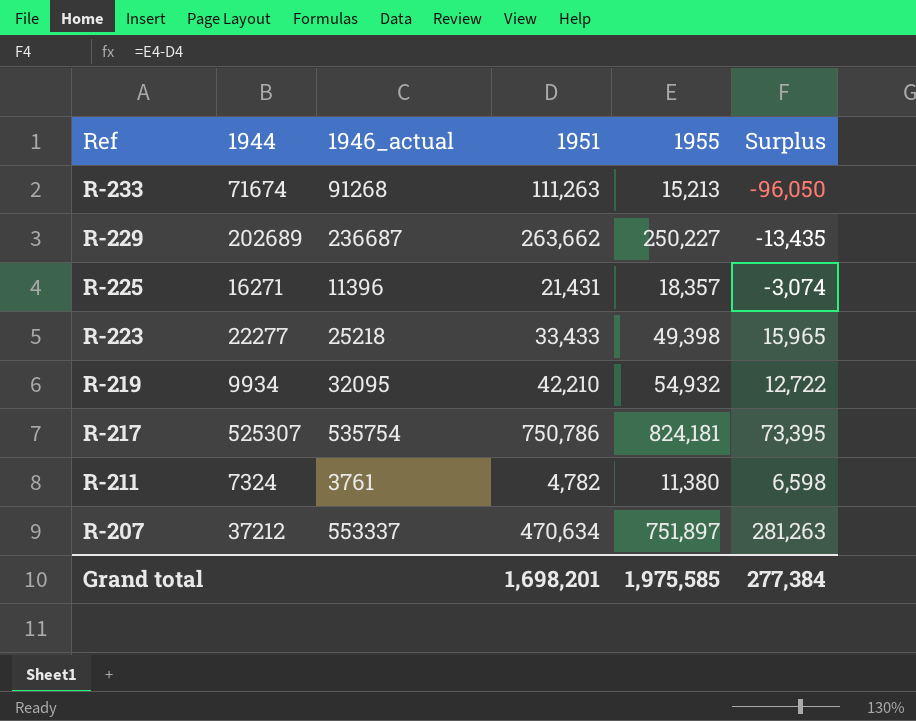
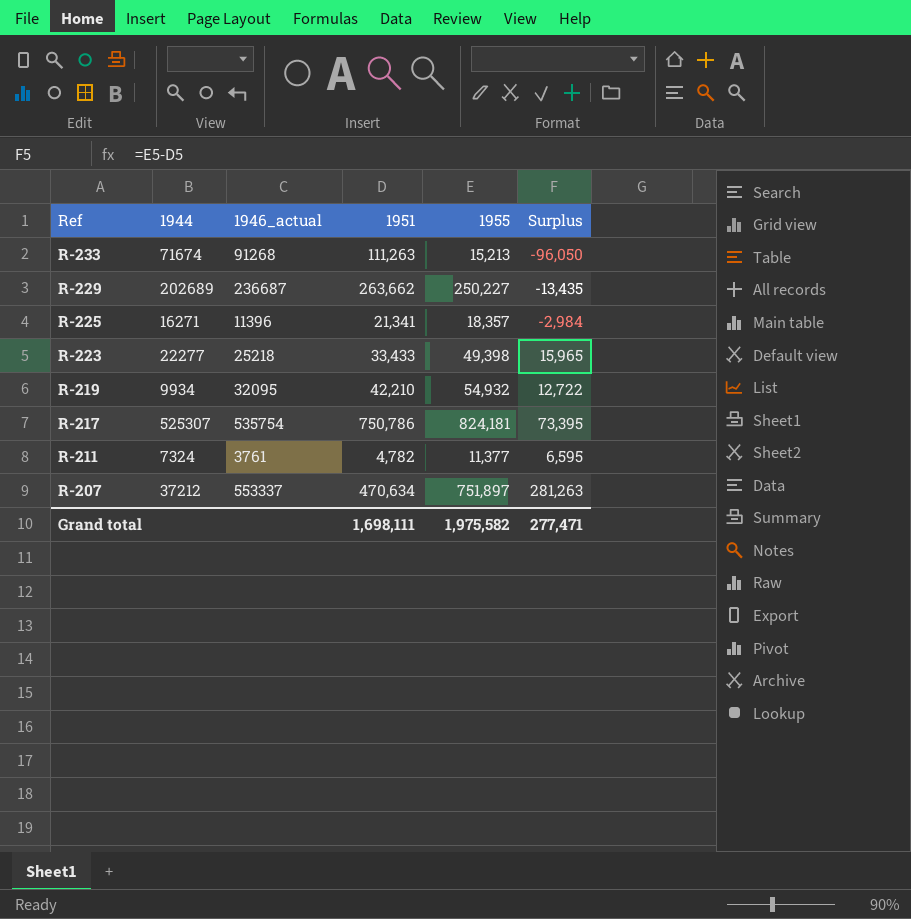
R-225 | 1951: 21,431 -> 21,341
R-225 | Surplus: -3,074 -> -2,984
R-211 | 1955: 11,380 -> 11,377
R-211 | Surplus: 6,598 -> 6,595
Grand total | 1951: 1,698,201 -> 1,698,111
Grand total | 1955: 1,975,585 -> 1,975,582
Grand total | Surplus: 277,384 -> 277,471

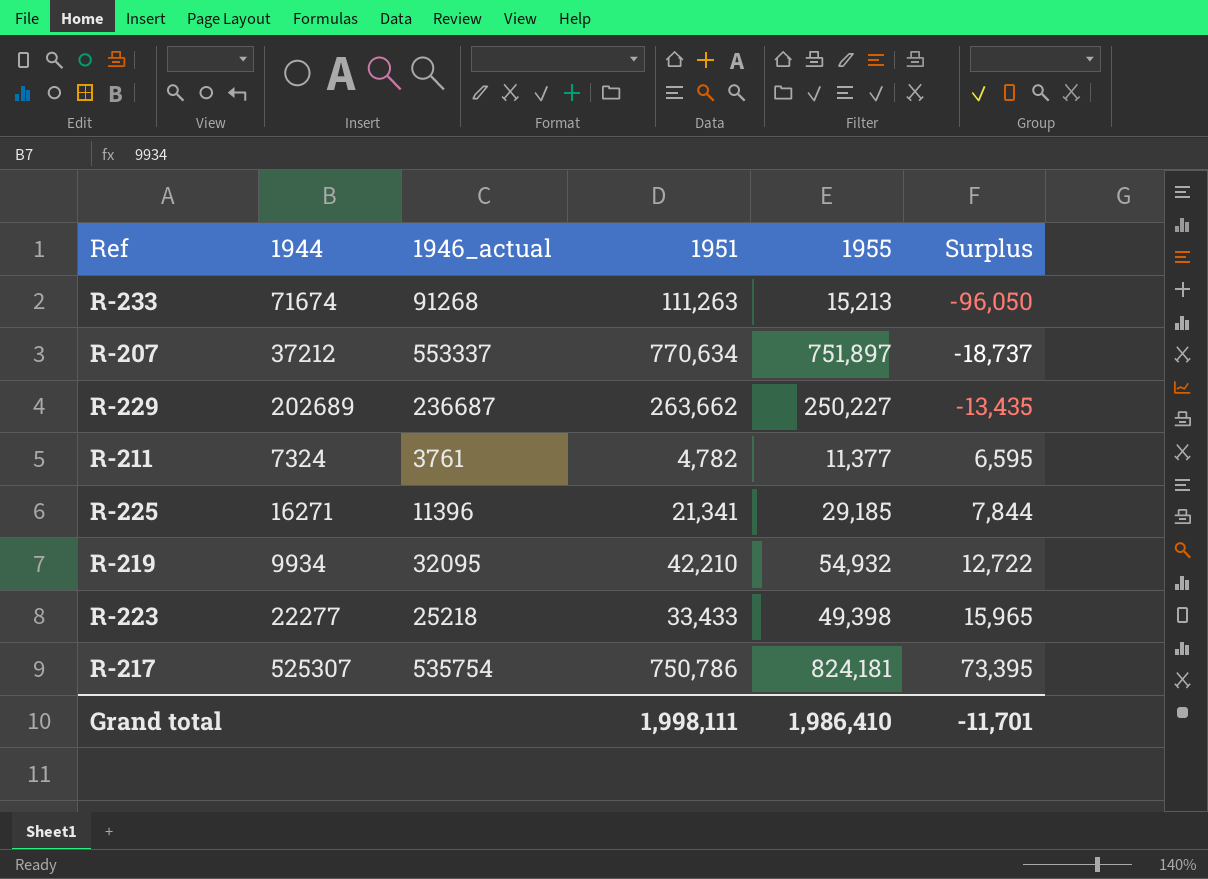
row order: Ref descending -> Surplus ascending
R-207 | 1951: 470,634 -> 770,634
R-207 | Surplus: 281,263 -> -18,737
R-225 | 1955: 18,357 -> 29,185
R-225 | Surplus: -2,984 -> 7,844
Grand total | 1951: 1,698,111 -> 1,998,111
Grand total | 1955: 1,975,582 -> 1,986,410
Grand total | Surplus: 277,471 -> -11,701

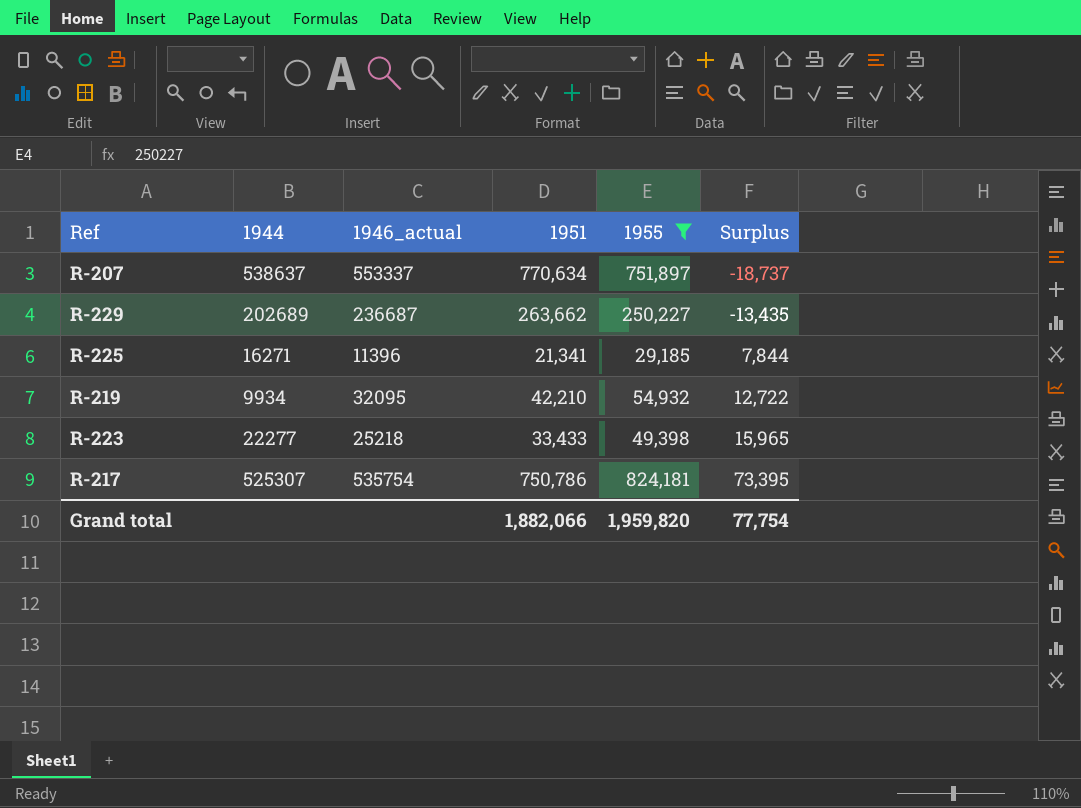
filter: none -> 1955 >= 29,185
R-207 | 1944: 37212 -> 538637
Grand total | 1951: 1,998,111 -> 1,882,066
Grand total | 1955: 1,986,410 -> 1,959,820
Grand total | Surplus: -11,701 -> 77,754

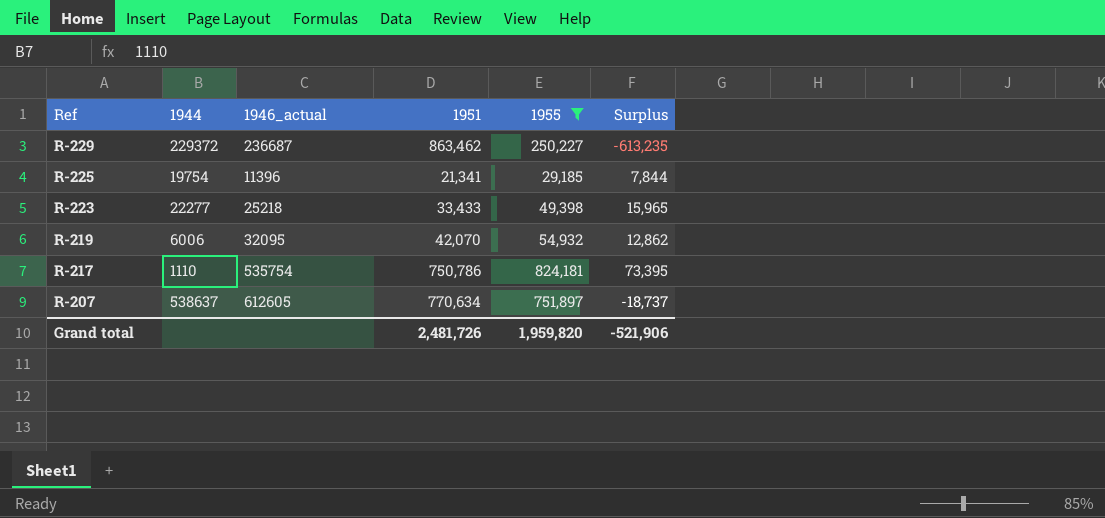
row order: Surplus ascending -> Ref descending
R-229 | 1944: 202689 -> 229372
R-229 | 1951: 263,662 -> 863,462
R-229 | Surplus: -13,435 -> -613,235
R-225 | 1944: 16271 -> 19754
R-219 | 1944: 9934 -> 6006
R-219 | 1951: 42,210 -> 42,070
R-219 | Surplus: 12,722 -> 12,862
R-217 | 1944: 525307 -> 1110
R-207 | 1946_actual: 553337 -> 612605
Grand total | 1951: 1,882,066 -> 2,481,726
Grand total | Surplus: 77,754 -> -521,906

